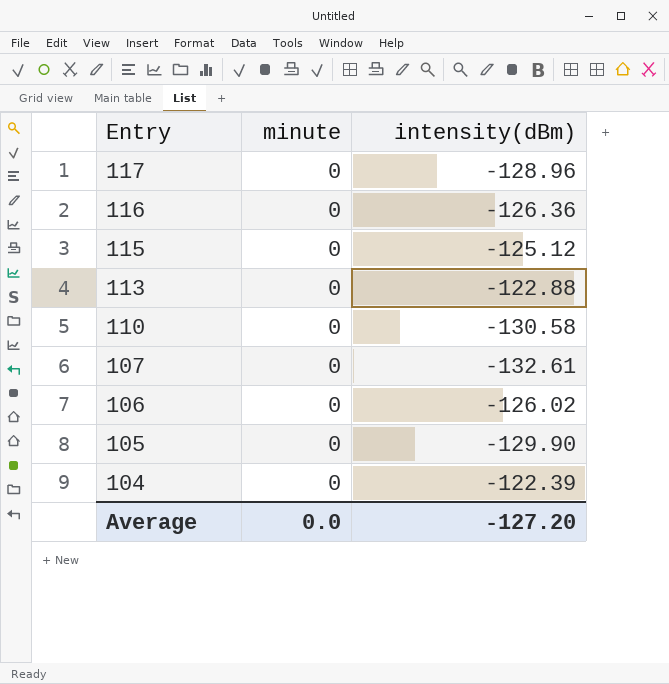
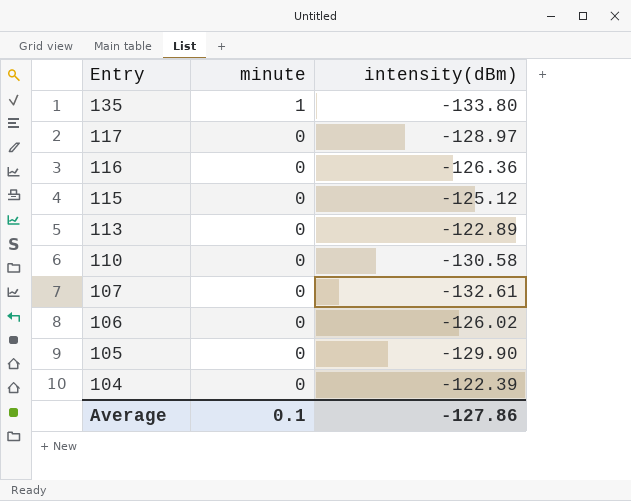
row 135: none -> 1 | -133.80
117 | intensity(dBm): -128.96 -> -128.97
113 | intensity(dBm): -122.88 -> -122.89
Average | minute: 0.0 -> 0.1
Average | intensity(dBm): -127.20 -> -127.86

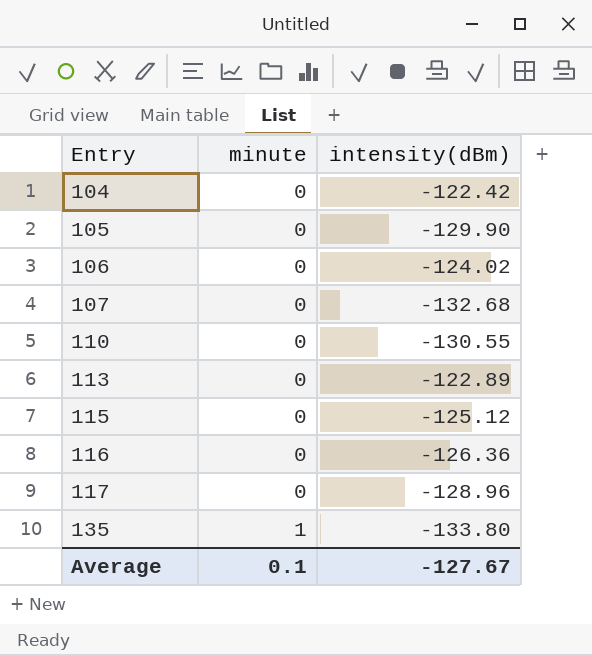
row order: Entry descending -> Entry ascending
104 | intensity(dBm): -122.39 -> -122.42
106 | intensity(dBm): -126.02 -> -124.02
107 | intensity(dBm): -132.61 -> -132.68
110 | intensity(dBm): -130.58 -> -130.55
117 | intensity(dBm): -128.97 -> -128.96
Average | intensity(dBm): -127.86 -> -127.67

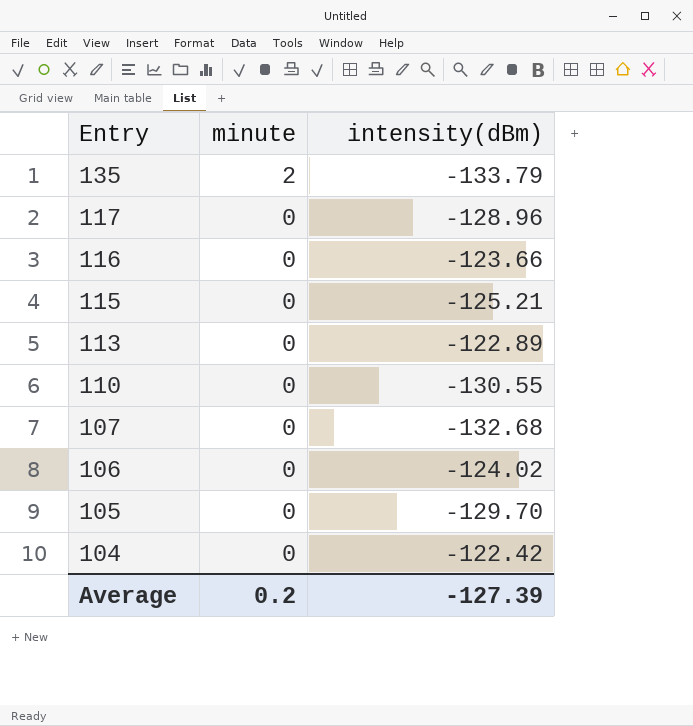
row order: Entry ascending -> Entry descending
135 | minute: 1 -> 2
135 | intensity(dBm): -133.80 -> -133.79
116 | intensity(dBm): -126.36 -> -123.66
115 | intensity(dBm): -125.12 -> -125.21
105 | intensity(dBm): -129.90 -> -129.70
Average | minute: 0.1 -> 0.2
Average | intensity(dBm): -127.67 -> -127.39

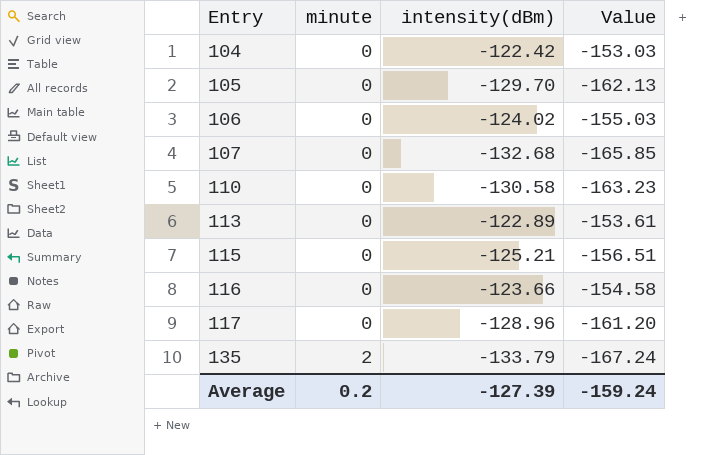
row order: Entry descending -> Entry ascending
column Value | formula: none -> [intensity(dBm)] * 1.25
110 | intensity(dBm): -130.55 -> -130.58

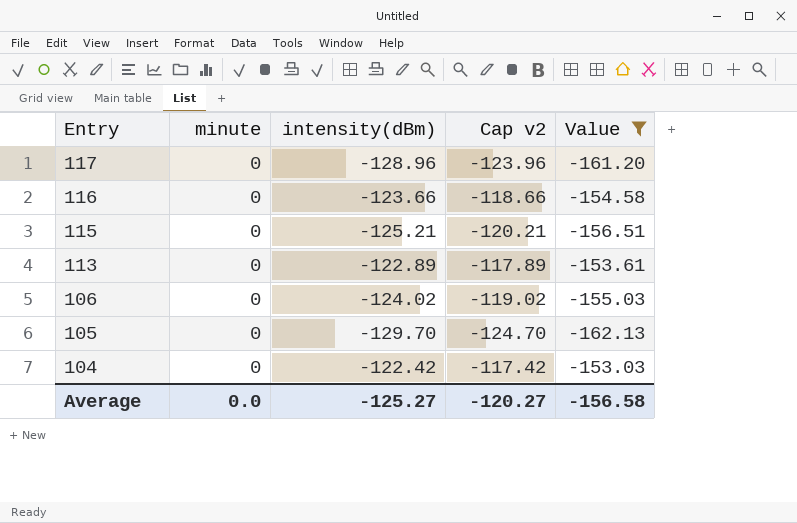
filter: none -> Value >= -162.13
row order: Entry ascending -> Entry descending
column Cap v2 | formula: none -> [intensity(dBm)] + 5
Average | minute: 0.2 -> 0.0
Average | intensity(dBm): -127.39 -> -125.27
Average | Value: -159.24 -> -156.58

